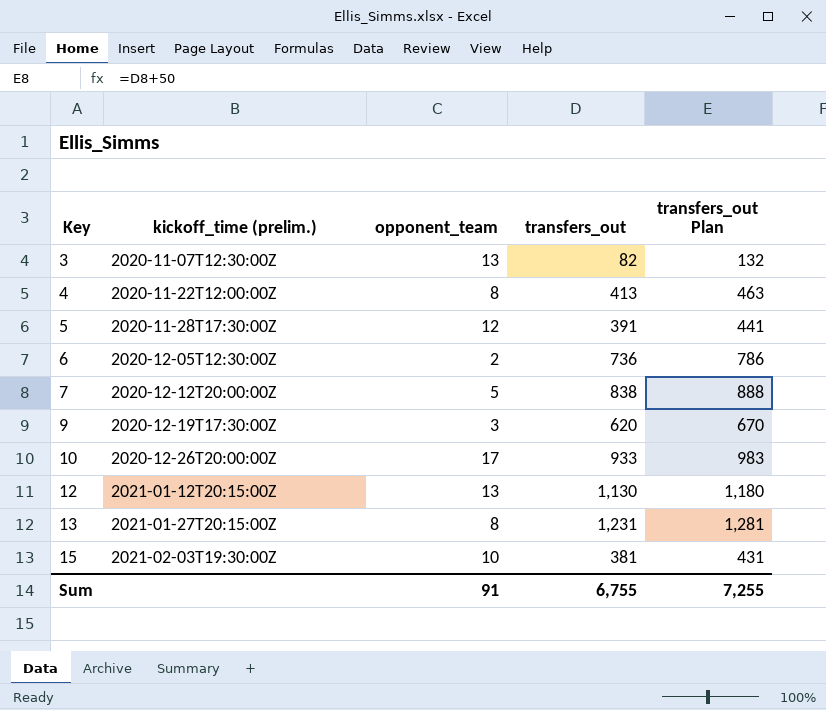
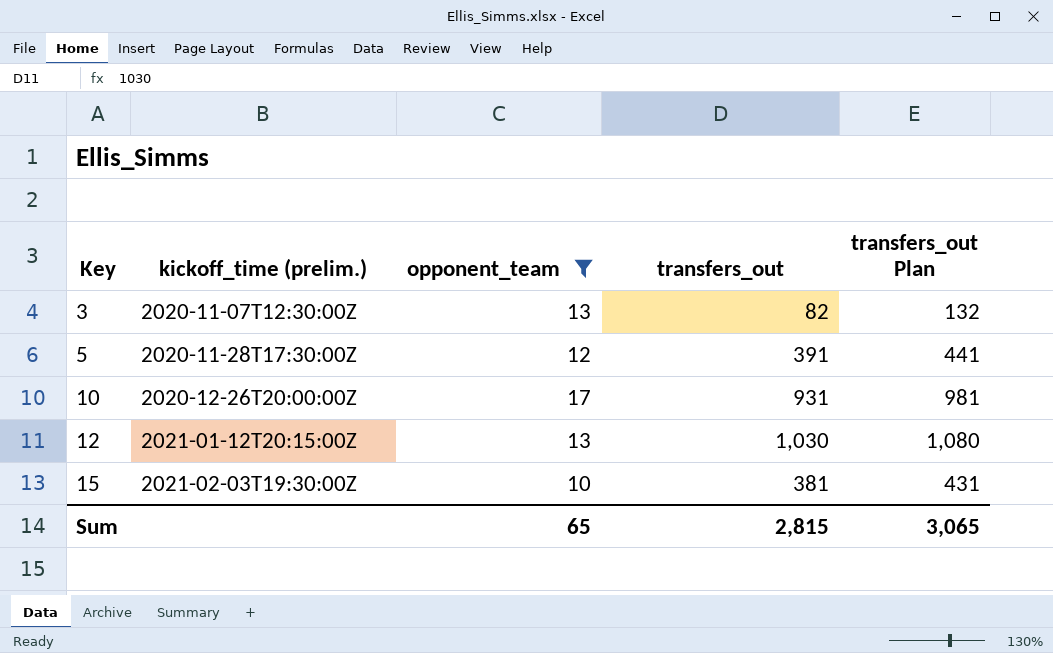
filter: none -> opponent_team >= 10
10 | transfers_out: 933 -> 931
10 | transfers_out Plan: 983 -> 981
12 | transfers_out: 1,130 -> 1,030
12 | transfers_out Plan: 1,180 -> 1,080
Sum | opponent_team: 91 -> 65
Sum | transfers_out: 6,755 -> 2,815
Sum | transfers_out Plan: 7,255 -> 3,065

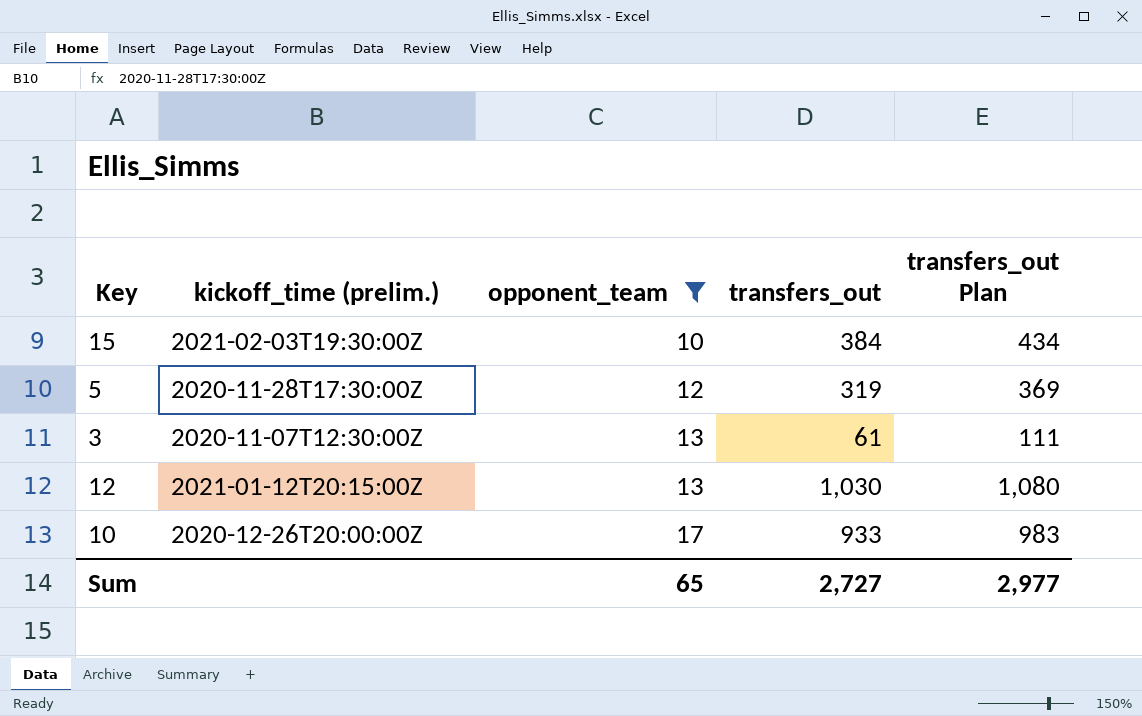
row order: Key ascending -> opponent_team ascending
15 | transfers_out: 381 -> 384
15 | transfers_out Plan: 431 -> 434
5 | transfers_out: 391 -> 319
5 | transfers_out Plan: 441 -> 369
3 | transfers_out: 82 -> 61
3 | transfers_out Plan: 132 -> 111
10 | transfers_out: 931 -> 933
10 | transfers_out Plan: 981 -> 983
Sum | transfers_out: 2,815 -> 2,727
Sum | transfers_out Plan: 3,065 -> 2,977

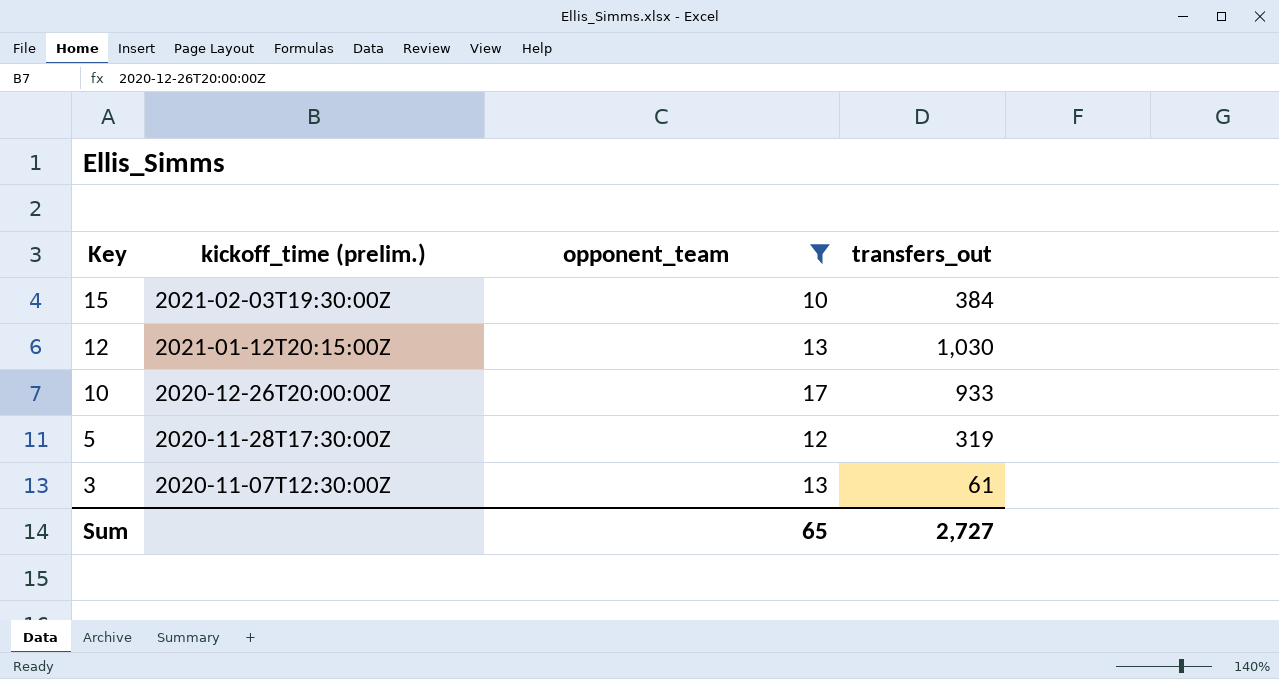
row order: opponent_team ascending -> Key descending
column transfers_out Plan | formula: [transfers_out] + 50 -> none

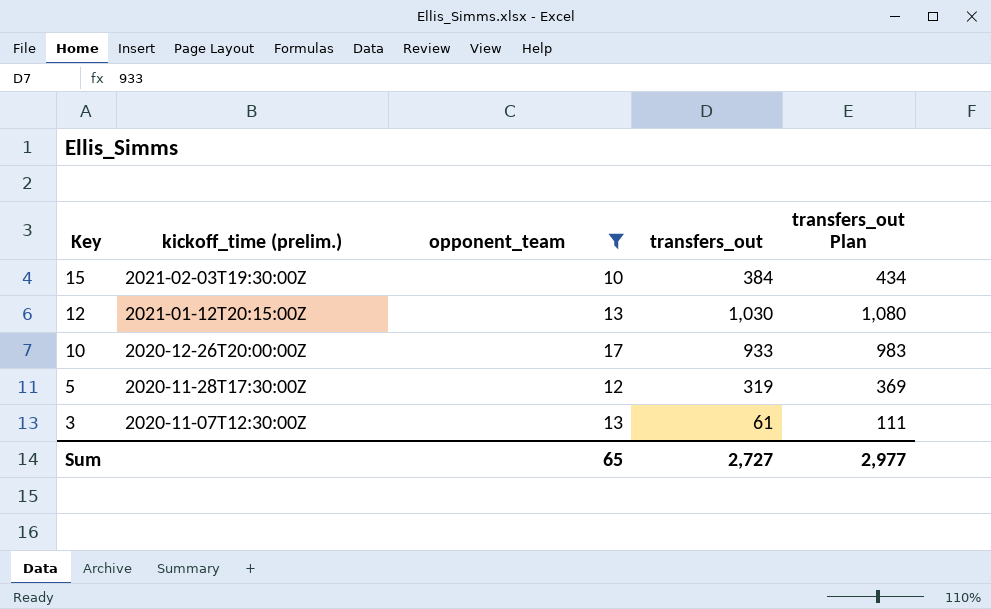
column transfers_out Plan | formula: none -> [transfers_out] + 50

